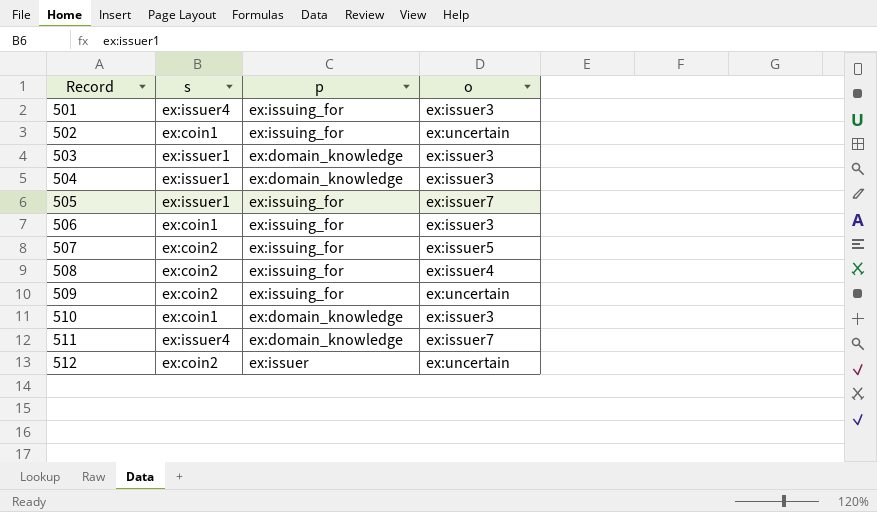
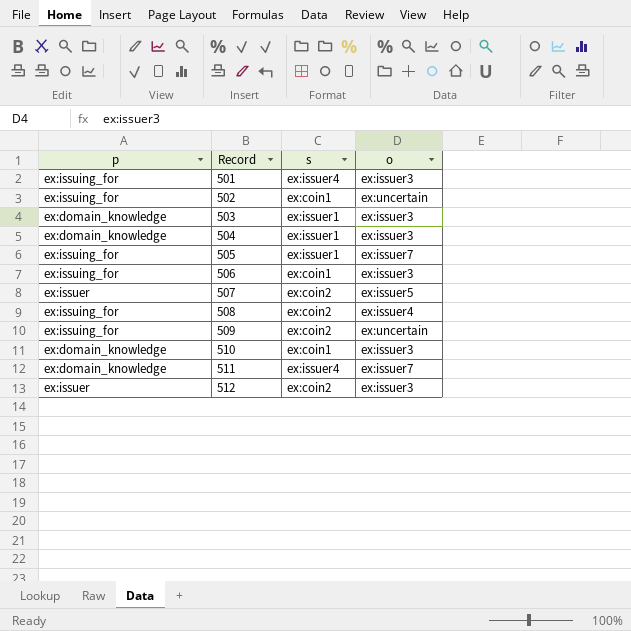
column p | position: 3 -> 1
507 | p: ex:issuing_for -> ex:issuer
512 | o: ex:uncertain -> ex:issuer3

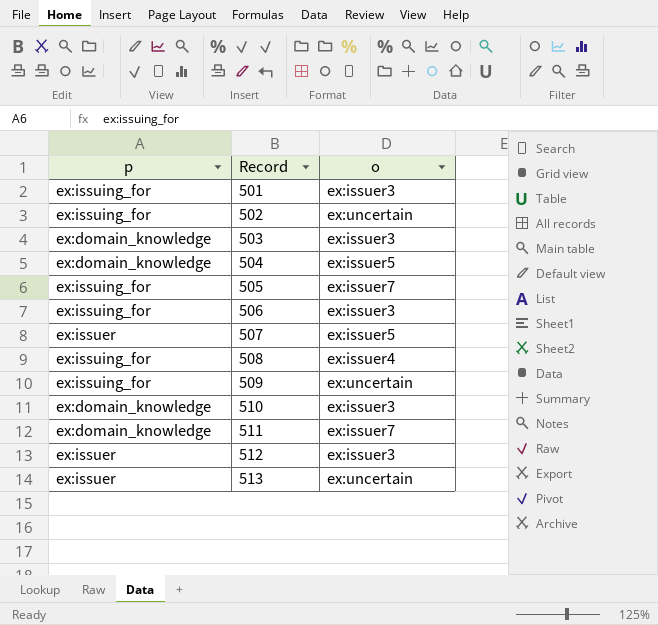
column s | position: 3 -> none
504 | o: ex:issuer3 -> ex:issuer5
row 513: none -> ex:issuer | ex:uncertain

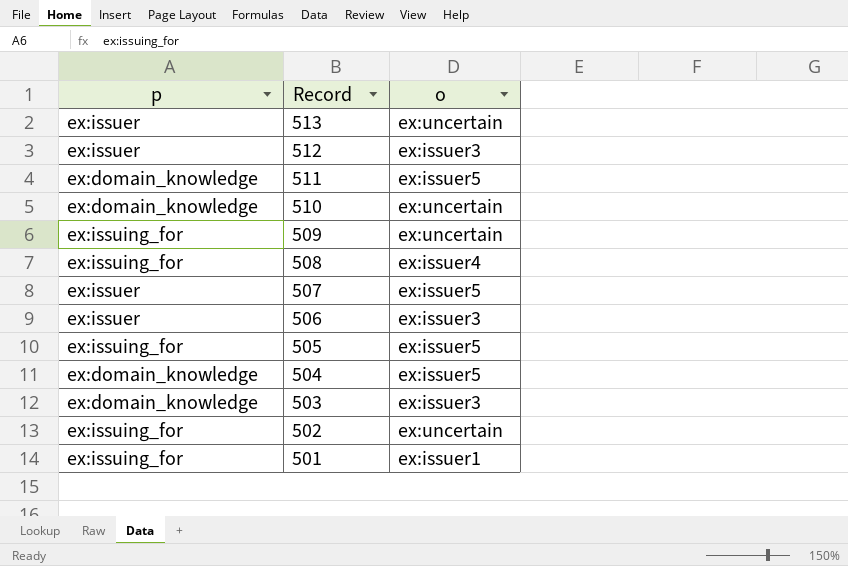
row order: Record ascending -> Record descending
511 | o: ex:issuer7 -> ex:issuer5
510 | o: ex:issuer3 -> ex:uncertain
506 | p: ex:issuing_for -> ex:issuer
505 | o: ex:issuer7 -> ex:issuer5
501 | o: ex:issuer3 -> ex:issuer1

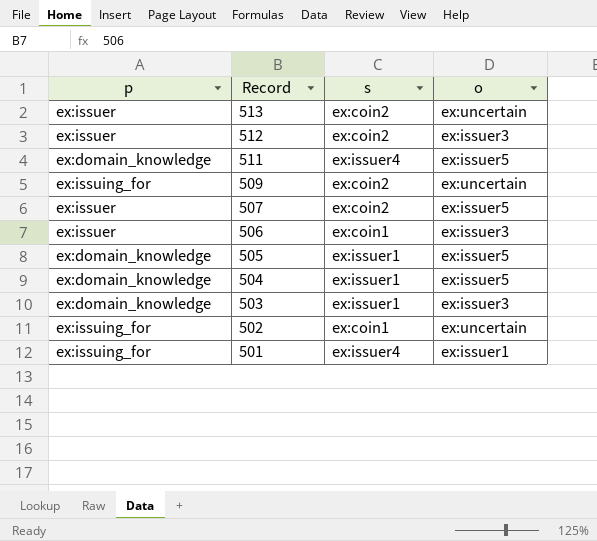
column s | position: none -> 3
row 510: ex:domain_knowledge | ex:uncertain -> none
row 508: ex:issuing_for | ex:issuer4 -> none
505 | p: ex:issuing_for -> ex:domain_knowledge

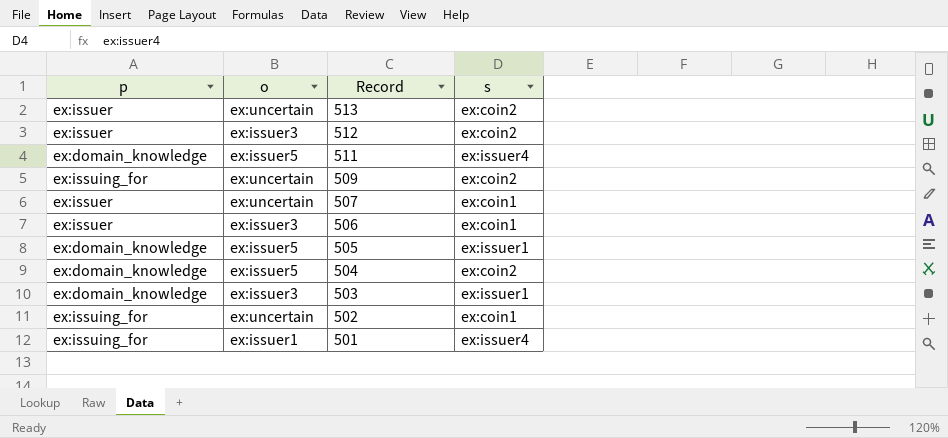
column o | position: 4 -> 2
507 | o: ex:issuer5 -> ex:uncertain
507 | s: ex:coin2 -> ex:coin1
504 | s: ex:issuer1 -> ex:coin2

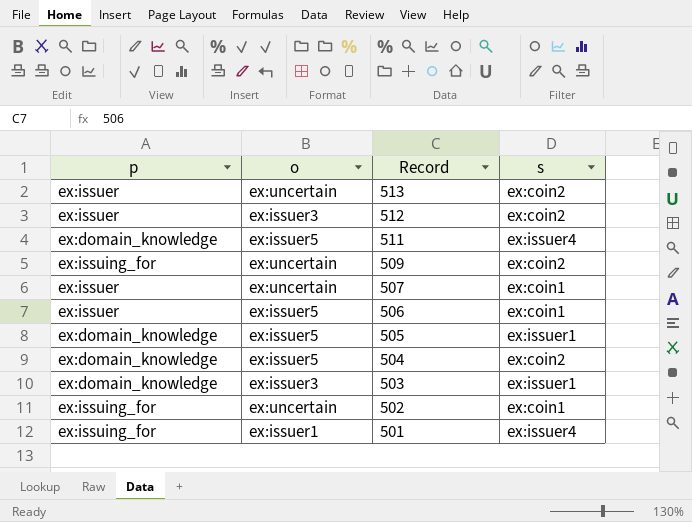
506 | o: ex:issuer3 -> ex:issuer5

